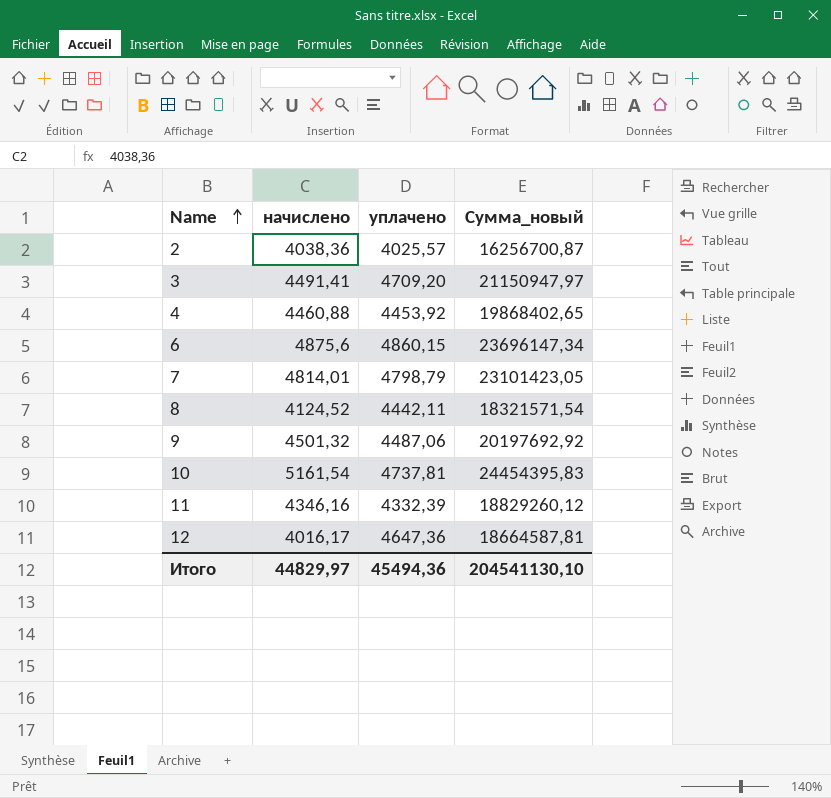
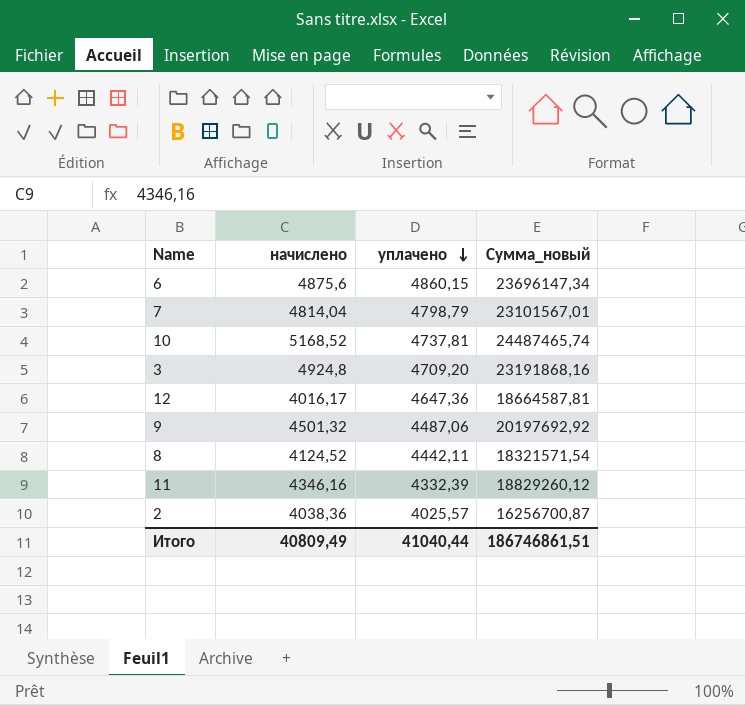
row order: Name ascending -> уплачено descending
row 4: 4460,88 | 4453,92 | 19868402,65 -> none
7 | начислено: 4814,01 -> 4814,04
7 | Сумма_новый: 23101423,05 -> 23101567,01
10 | начислено: 5161,54 -> 5168,52
10 | Сумма_новый: 24454395,83 -> 24487465,74
3 | начислено: 4491,41 -> 4924,8
3 | Сумма_новый: 21150947,97 -> 23191868,16
Итого | начислено: 44829,97 -> 40809,49
Итого | уплачено: 45494,36 -> 41040,44
Итого | Сумма_новый: 204541130,10 -> 186746861,51

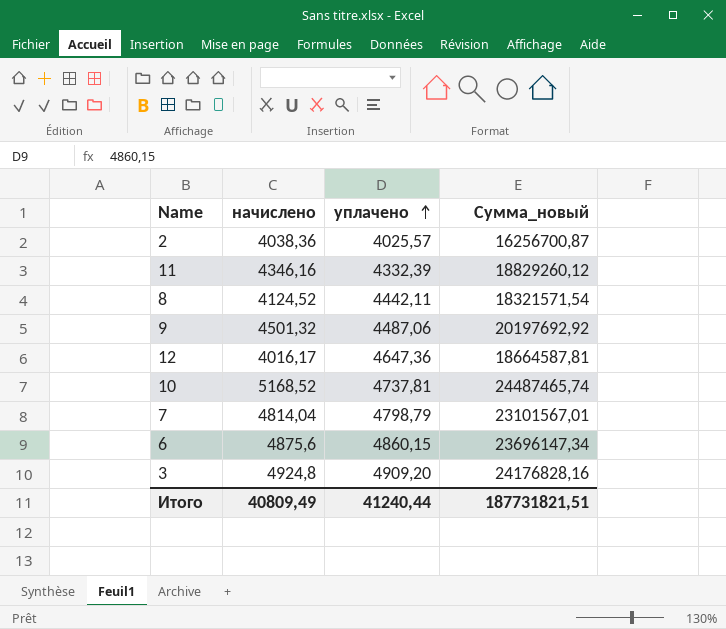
row order: уплачено descending -> уплачено ascending
3 | уплачено: 4709,20 -> 4909,20
3 | Сумма_новый: 23191868,16 -> 24176828,16
Итого | уплачено: 41040,44 -> 41240,44
Итого | Сумма_новый: 186746861,51 -> 187731821,51

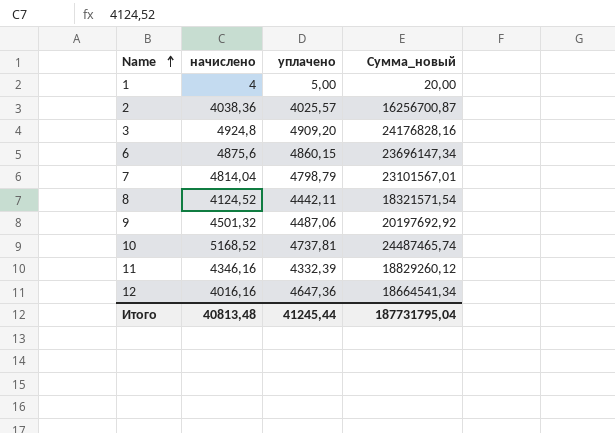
row order: уплачено ascending -> Name ascending
row 1: none -> 4 | 5,00 | 20,00
12 | начислено: 4016,17 -> 4016,16
12 | Сумма_новый: 18664587,81 -> 18664541,34
Итого | начислено: 40809,49 -> 40813,48
Итого | уплачено: 41240,44 -> 41245,44
Итого | Сумма_новый: 187731821,51 -> 187731795,04

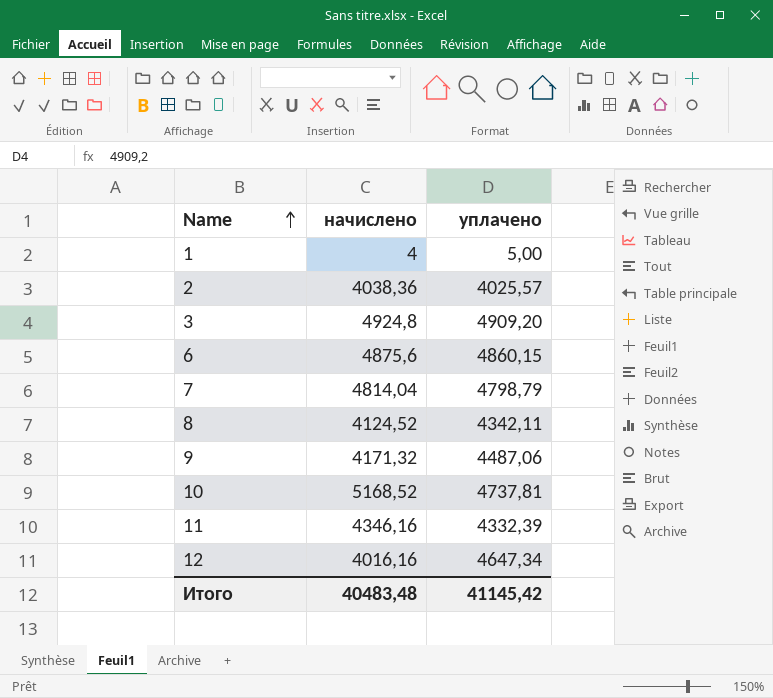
column Сумма_новый | formula: [начислено] * [уплачено] -> none
8 | уплачено: 4442,11 -> 4342,11
9 | начислено: 4501,32 -> 4171,32
12 | уплачено: 4647,36 -> 4647,34
Итого | начислено: 40813,48 -> 40483,48
Итого | уплачено: 41245,44 -> 41145,42

